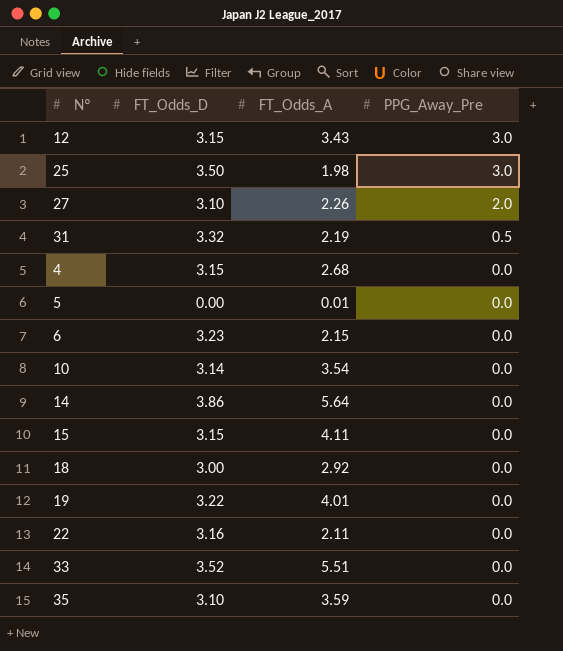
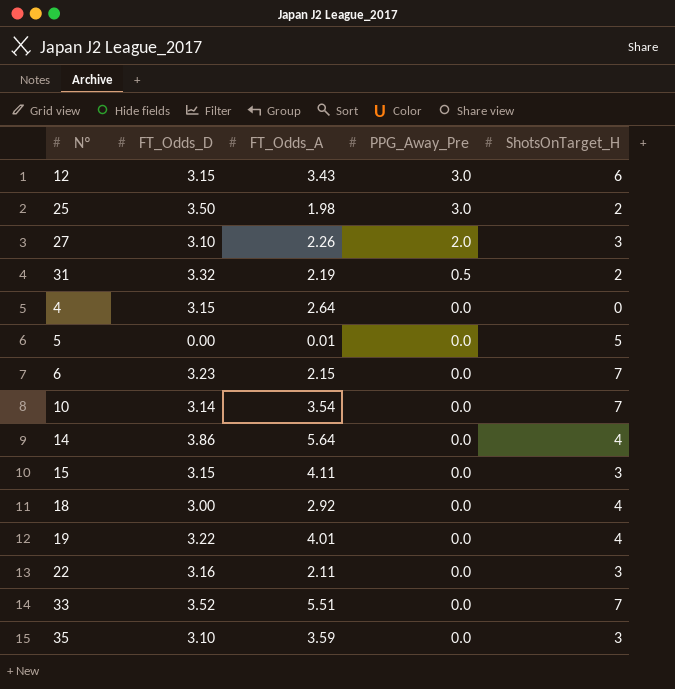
column ShotsOnTarget_H | position: none -> 5
4 | FT_Odds_A: 2.68 -> 2.64

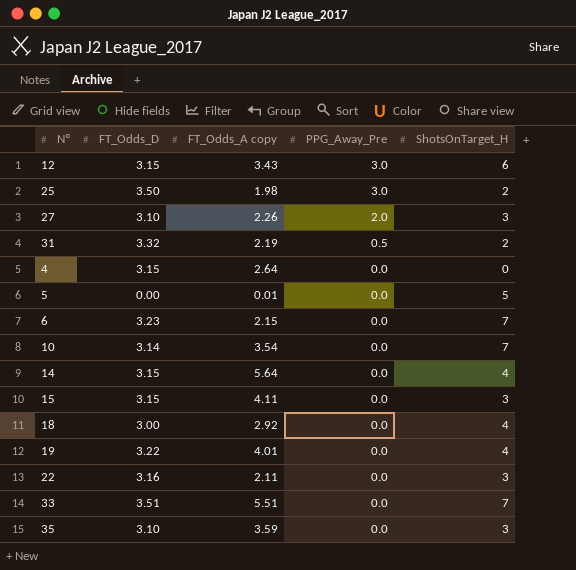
column name: FT_Odds_A -> FT_Odds_A copy
14 | FT_Odds_D: 3.86 -> 3.15
33 | FT_Odds_D: 3.52 -> 3.51

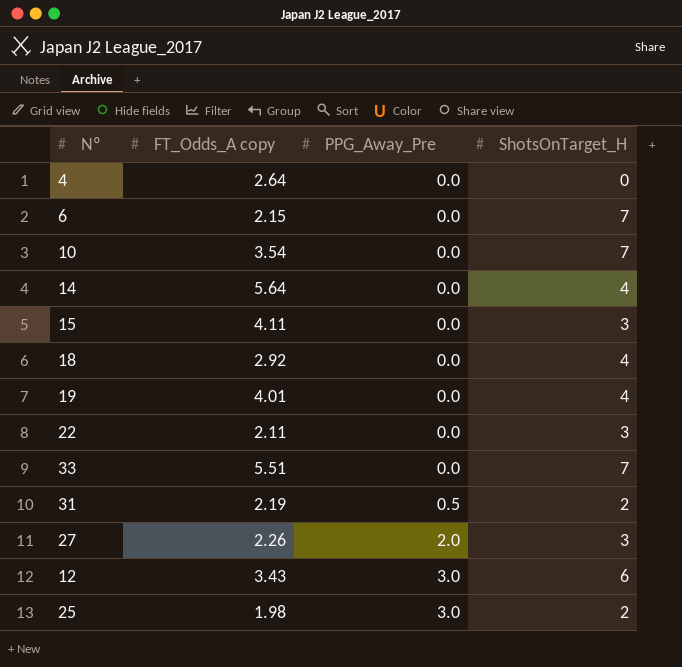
row order: PPG_Away_Pre descending -> PPG_Away_Pre ascending
column FT_Odds_D | position: 2 -> none
row 5: 0.00 | 0.01 | 0.0 | 5 -> none
row 35: 3.10 | 3.59 | 0.0 | 3 -> none

